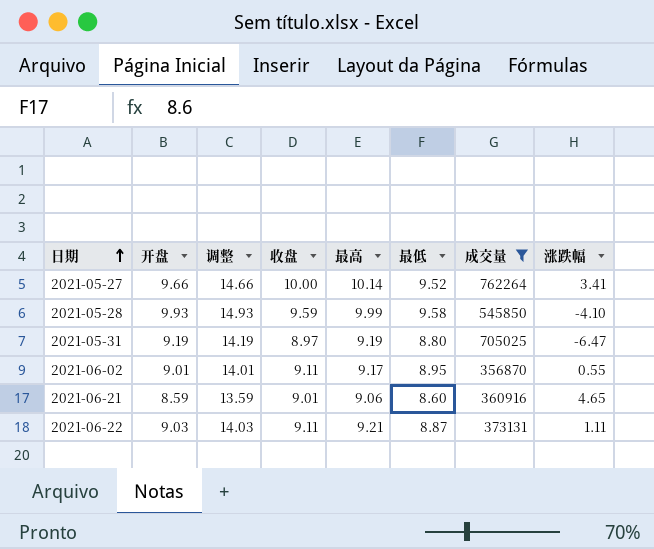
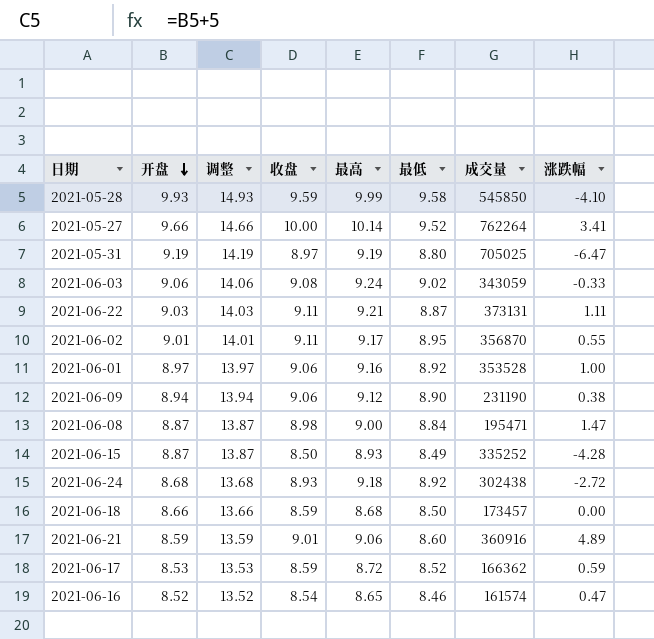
filter: 成交量 >= 356870 -> none
row order: 日期 ascending -> 开盘 descending
2021-06-21 | 涨跌幅: 4.65 -> 4.89

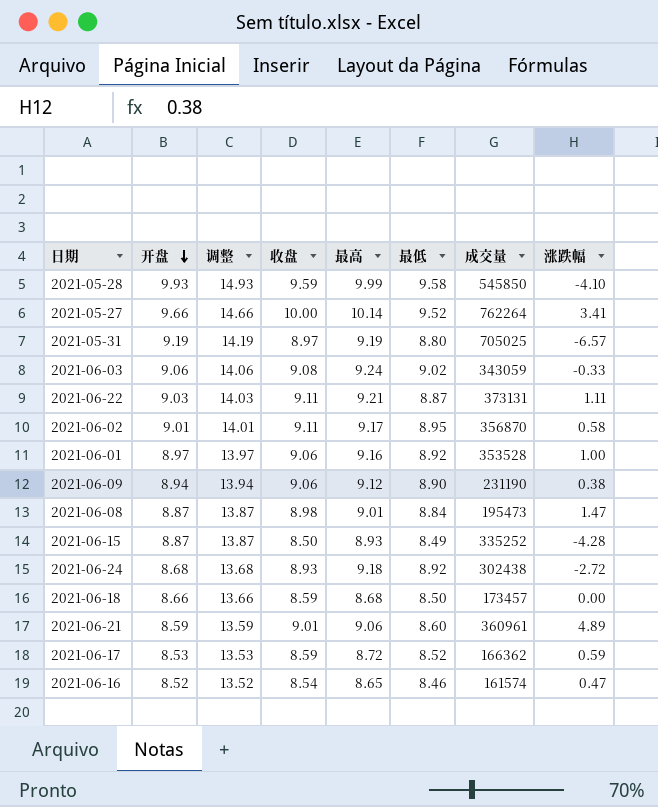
2021-05-31 | 涨跌幅: -6.47 -> -6.57
2021-06-02 | 涨跌幅: 0.55 -> 0.58
2021-06-08 | 最高: 9.00 -> 9.01
2021-06-08 | 成交量: 195471 -> 195473
2021-06-21 | 成交量: 360916 -> 360961

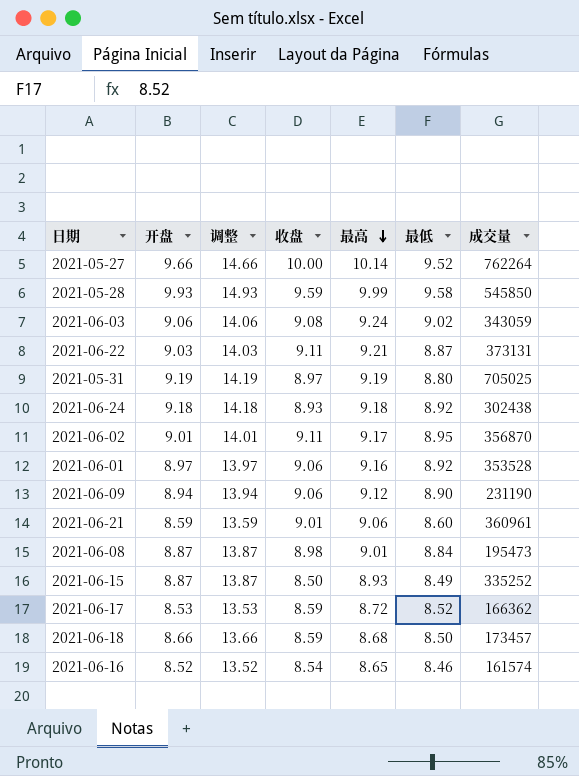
row order: 开盘 descending -> 最高 descending
column 涨跌幅 | position: 8 -> none
2021-06-24 | 开盘: 8.68 -> 9.18
2021-06-24 | 调整: 13.68 -> 14.18

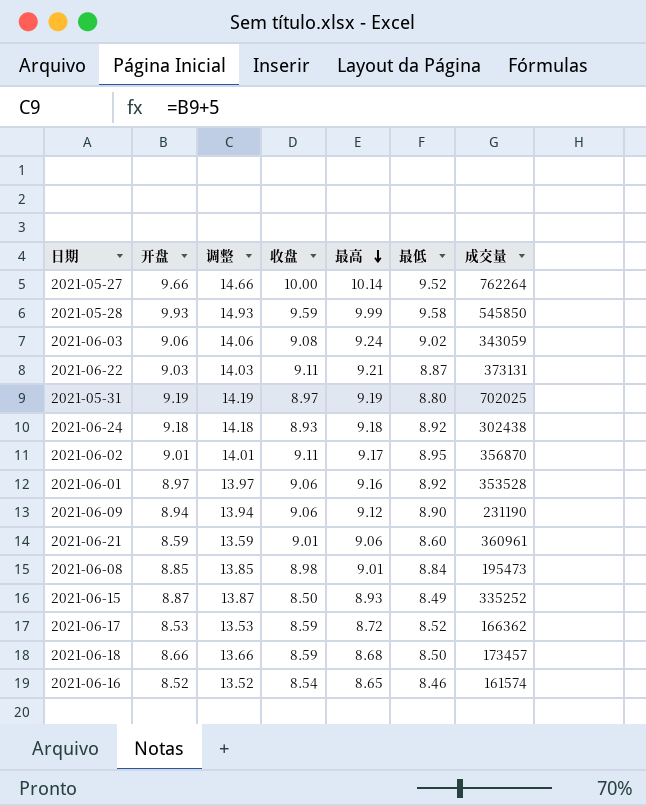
2021-05-31 | 成交量: 705025 -> 702025
2021-06-08 | 开盘: 8.87 -> 8.85
2021-06-08 | 调整: 13.87 -> 13.85

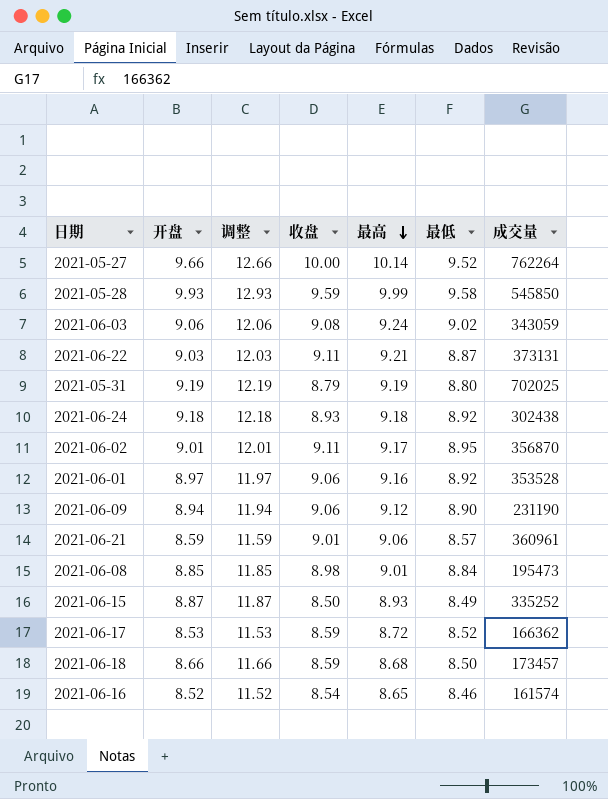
column 调整 | formula: [开盘] + 5 -> [开盘] + 3
2021-05-31 | 收盘: 8.97 -> 8.79
2021-06-21 | 最低: 8.60 -> 8.57

